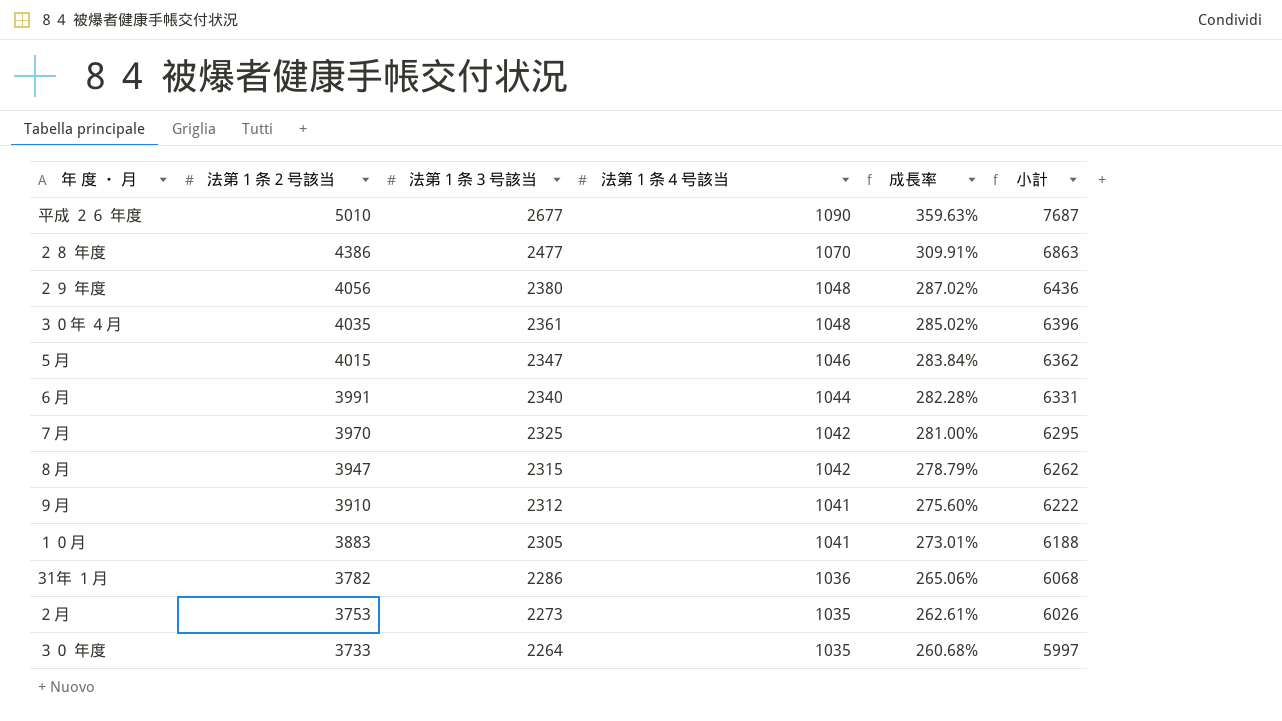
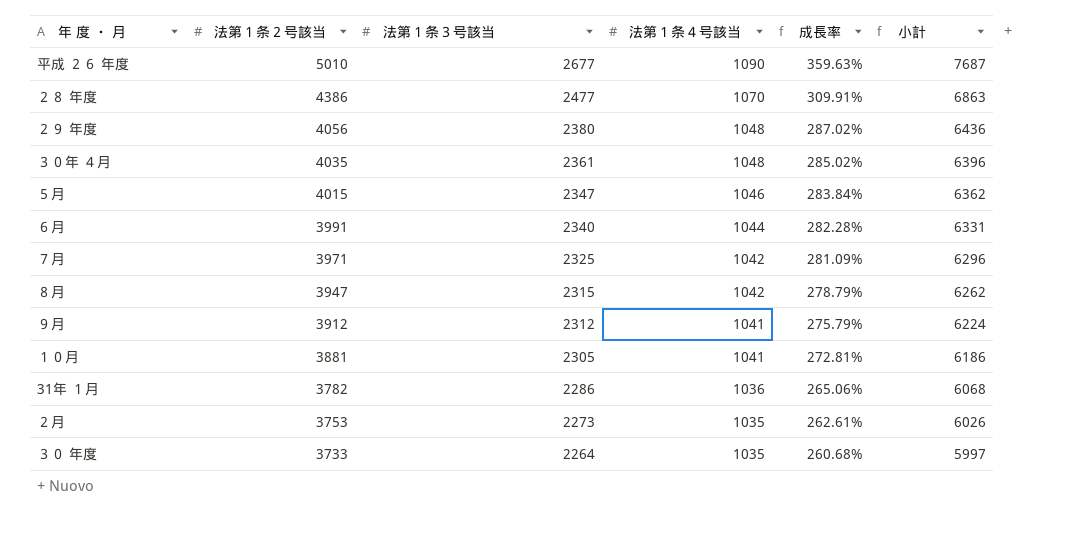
７月 | 法第１条２号該当: 3970 -> 3971
７月 | 成長率: 281.00% -> 281.09%
７月 | 小計: 6295 -> 6296
９月 | 法第１条２号該当: 3910 -> 3912
９月 | 成長率: 275.60% -> 275.79%
９月 | 小計: 6222 -> 6224
１０月 | 法第１条２号該当: 3883 -> 3881
１０月 | 成長率: 273.01% -> 272.81%
１０月 | 小計: 6188 -> 6186

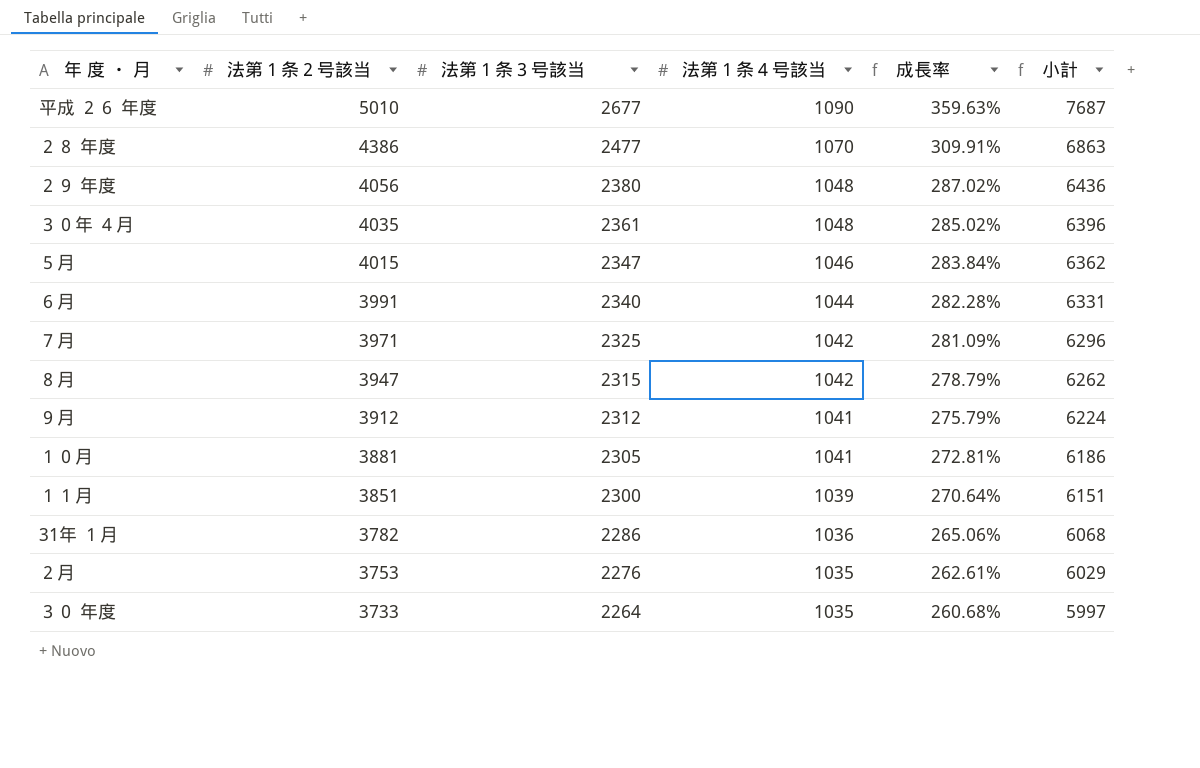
row １１月: none -> 3851 | 2300 | 1039 | 270.64% | 6151
２月 | 法第１条３号該当: 2273 -> 2276
２月 | 小計: 6026 -> 6029

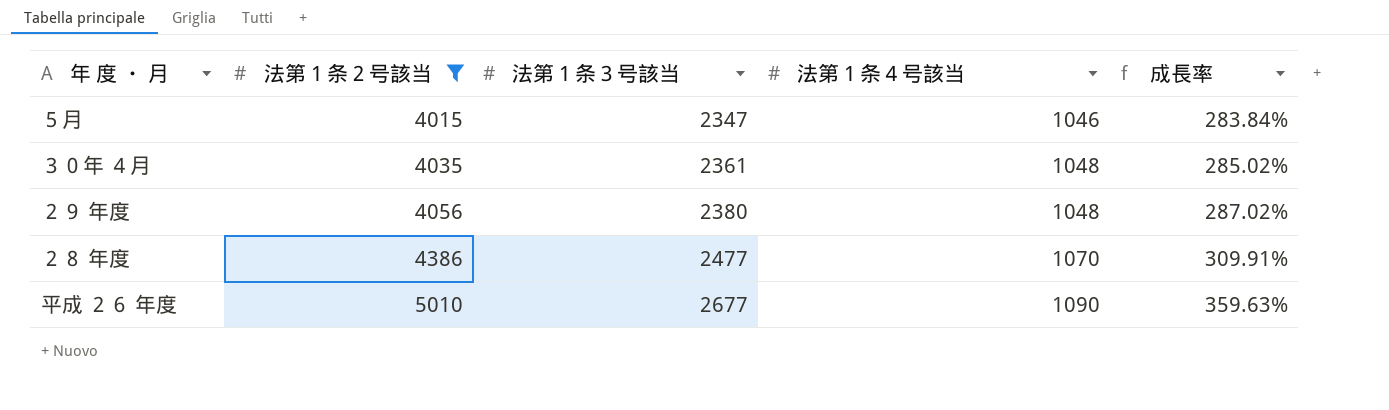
filter: none -> 法第１条２号該当 >= 4015
row order: 法第１条２号該当 descending -> 法第１条２号該当 ascending
column 小計 | formula: [法第１条２号該当] + [法第１条３号該当] -> none

